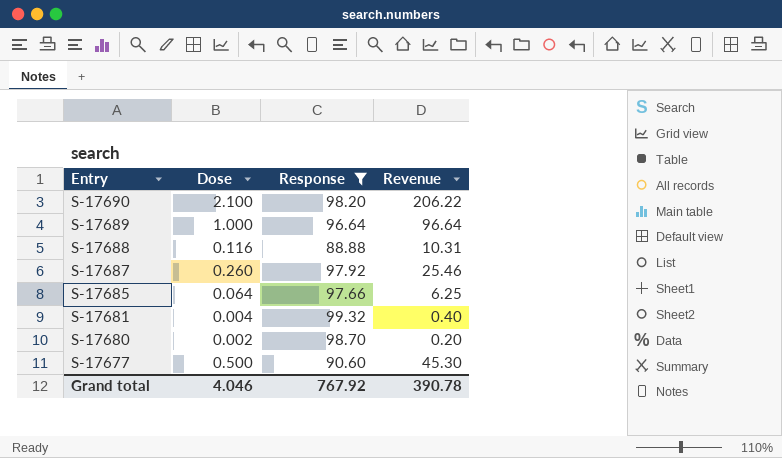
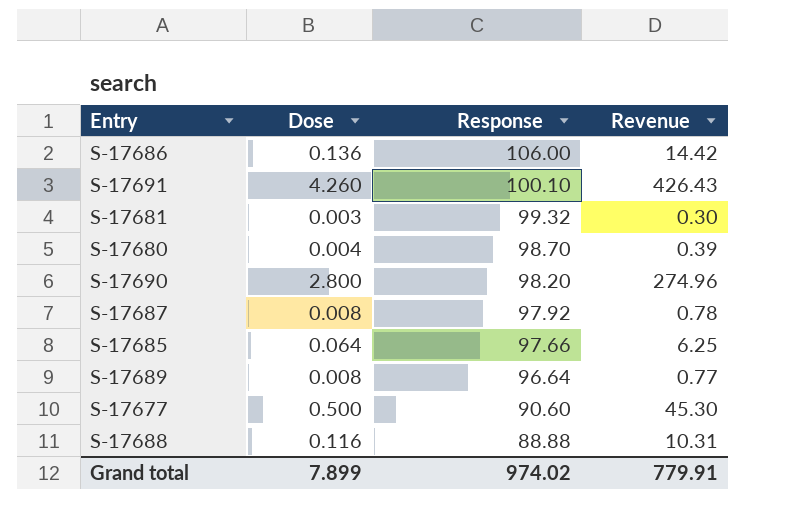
filter: Response <= 99.32 -> none
row order: Entry descending -> Response descending
S-17681 | Dose: 0.004 -> 0.003
S-17681 | Revenue: 0.40 -> 0.30
S-17680 | Dose: 0.002 -> 0.004
S-17680 | Revenue: 0.20 -> 0.39
S-17690 | Dose: 2.100 -> 2.800
S-17690 | Revenue: 206.22 -> 274.96
S-17687 | Dose: 0.260 -> 0.008
S-17687 | Revenue: 25.46 -> 0.78
S-17689 | Dose: 1.000 -> 0.008
S-17689 | Revenue: 96.64 -> 0.77
Grand total | Dose: 4.046 -> 7.899
Grand total | Response: 767.92 -> 974.02
Grand total | Revenue: 390.78 -> 779.91

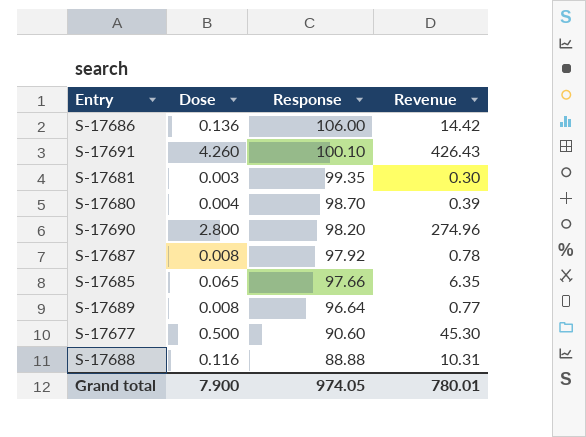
S-17681 | Response: 99.32 -> 99.35
S-17685 | Dose: 0.064 -> 0.065
S-17685 | Revenue: 6.25 -> 6.35
Grand total | Dose: 7.899 -> 7.900
Grand total | Response: 974.02 -> 974.05
Grand total | Revenue: 779.91 -> 780.01

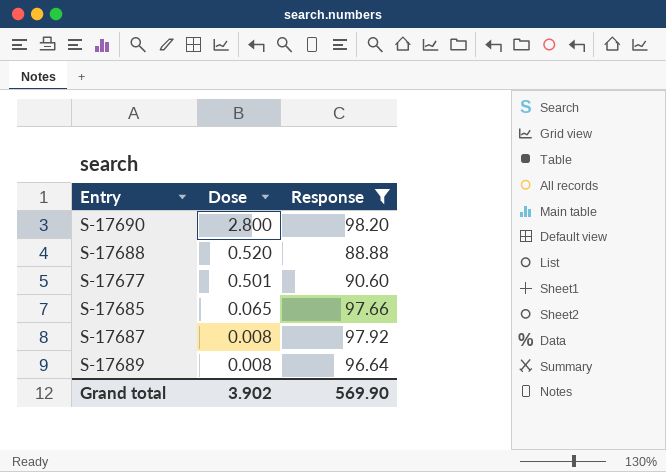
filter: none -> Response <= 98.20
row order: Response descending -> Dose descending
column Revenue | formula: [Dose] * [Response] -> none
S-17688 | Dose: 0.116 -> 0.520
S-17677 | Dose: 0.500 -> 0.501
Grand total | Dose: 7.900 -> 3.902
Grand total | Response: 974.05 -> 569.90

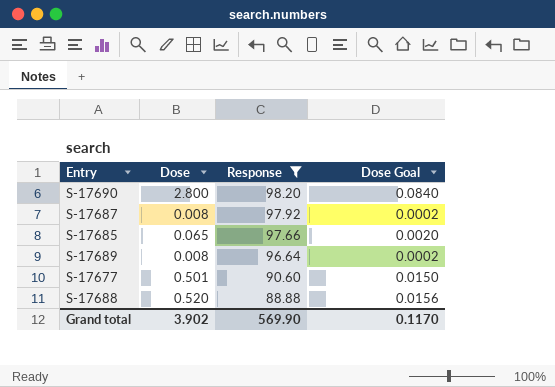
row order: Dose descending -> Response descending
column Dose Goal | formula: none -> [Dose] * 0.03

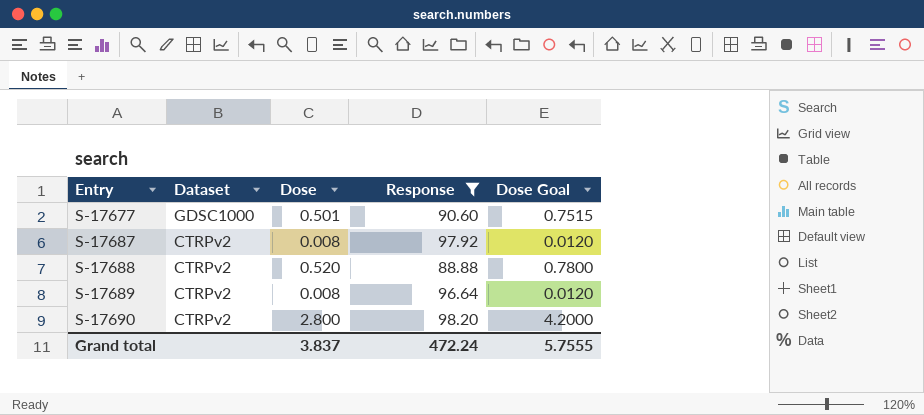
row order: Response descending -> Entry ascending
column Dataset | position: none -> 2
column Dose Goal | formula: [Dose] * 0.03 -> [Dose] * 1.5
row S-17685: 0.065 | 97.66 | 0.0020 -> none
Grand total | Dose: 3.902 -> 3.837
Grand total | Response: 569.90 -> 472.24
Grand total | Dose Goal: 0.1170 -> 5.7555

